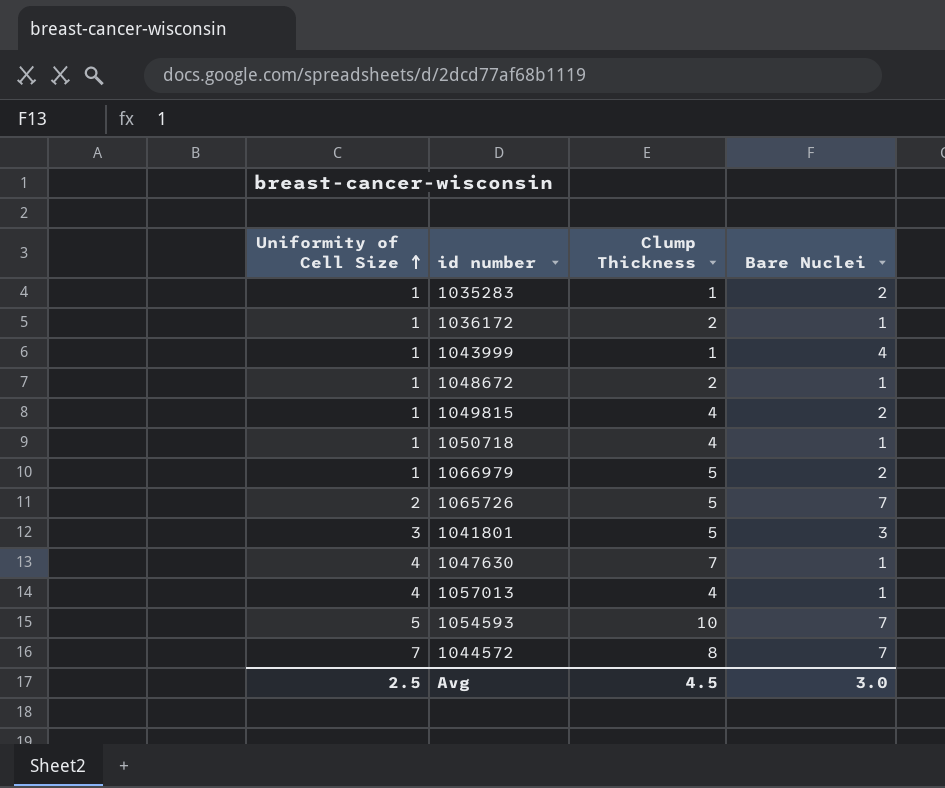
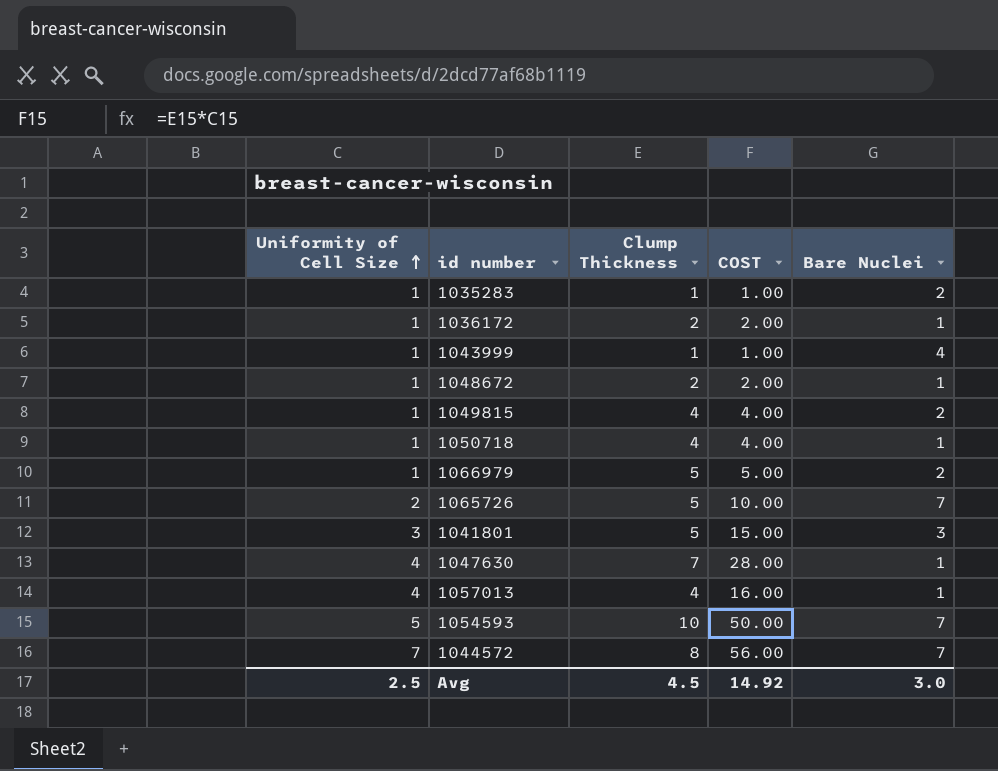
column COST | formula: none -> [Uniformity of Cell Size] * [Clump Thickness]

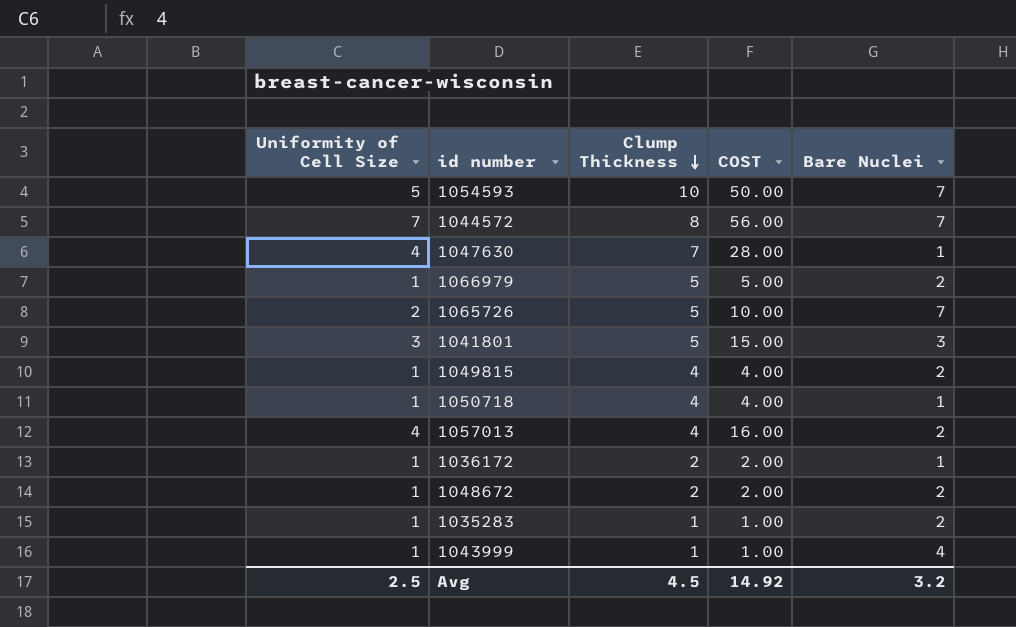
row order: Uniformity of Cell Size ascending -> Clump Thickness descending
1057013 | Bare Nuclei: 1 -> 2
1048672 | Bare Nuclei: 1 -> 2
Avg | Bare Nuclei: 3.0 -> 3.2

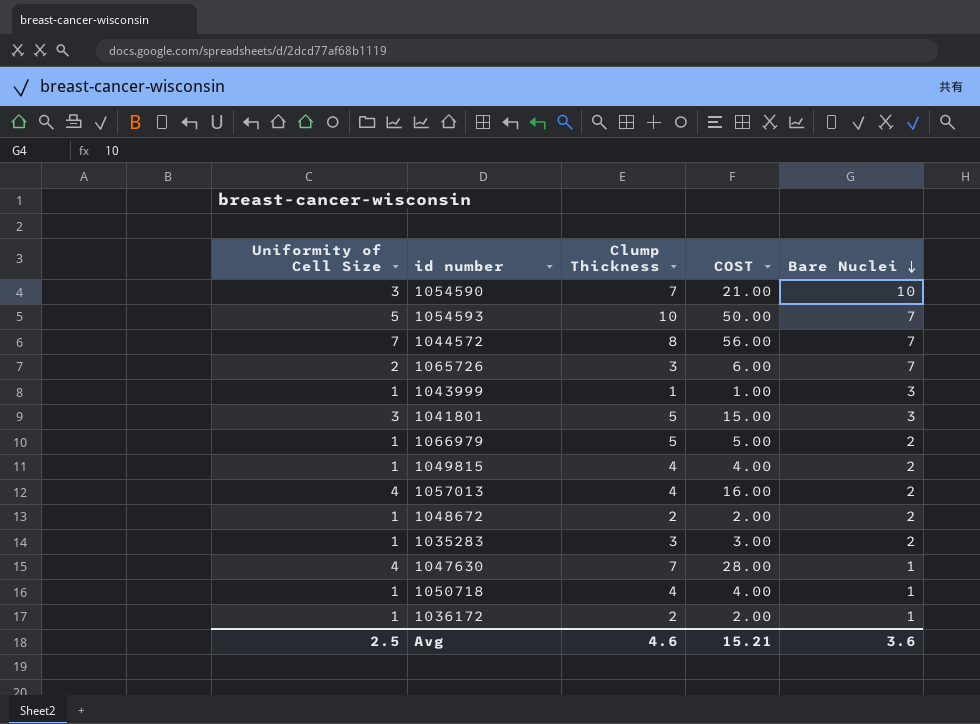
row order: Clump Thickness descending -> Bare Nuclei descending
row 1054590: none -> 3 | 7 | 21.00 | 10
1065726 | Clump Thickness: 5 -> 3
1065726 | COST: 10.00 -> 6.00
1043999 | Bare Nuclei: 4 -> 3
1035283 | Clump Thickness: 1 -> 3
1035283 | COST: 1.00 -> 3.00
Avg | Clump Thickness: 4.5 -> 4.6
Avg | COST: 14.92 -> 15.21
Avg | Bare Nuclei: 3.2 -> 3.6

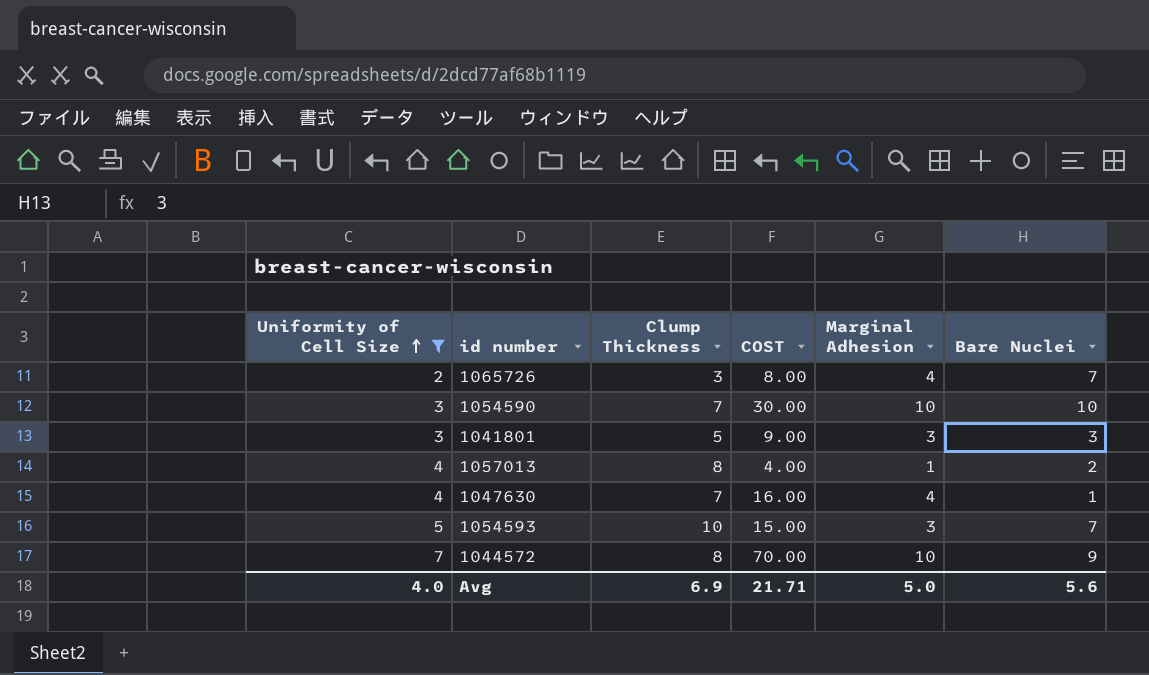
filter: none -> Uniformity of Cell Size != 1
row order: Bare Nuclei descending -> Uniformity of Cell Size ascending
column COST | formula: [Uniformity of Cell Size] * [Clump Thickness] -> [Uniformity of Cell Size] * [Marginal Adhesion]
column Marginal Adhesion | position: none -> 5
1057013 | Clump Thickness: 4 -> 8
1044572 | Bare Nuclei: 7 -> 9
Avg | Uniformity of Cell Size: 2.5 -> 4.0
Avg | Clump Thickness: 4.6 -> 6.9
Avg | COST: 15.21 -> 21.71
Avg | Bare Nuclei: 3.6 -> 5.6

